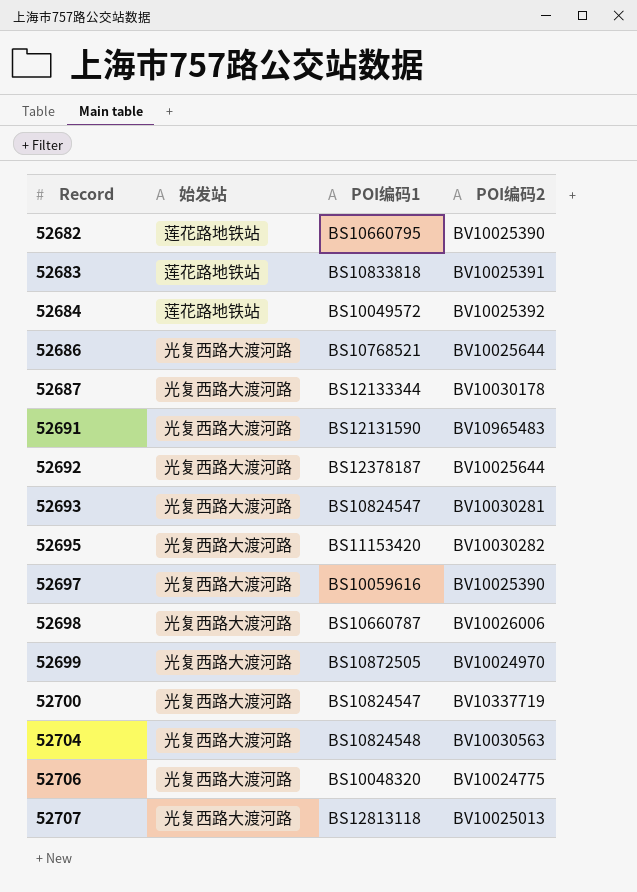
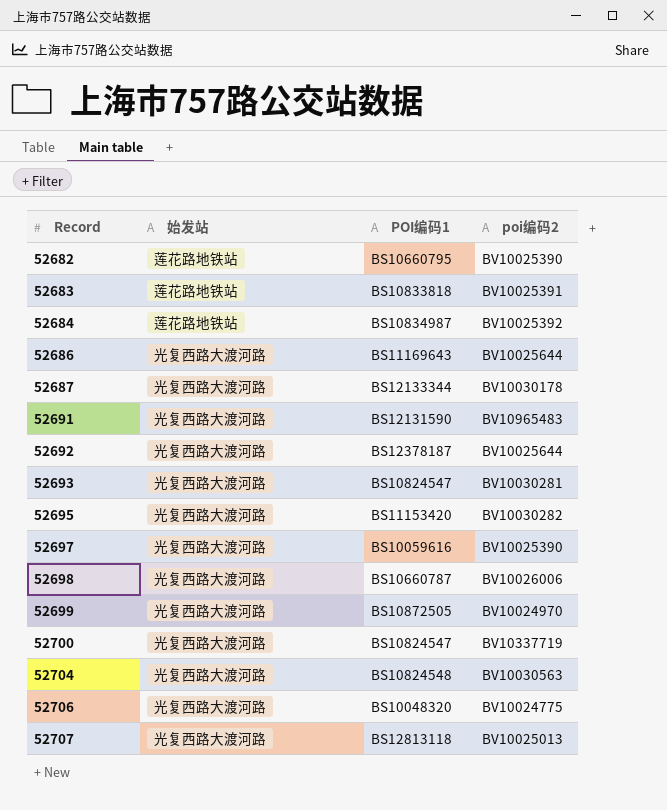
column name: POI编码2 -> poi编码2
52684 | POI编码1: BS10049572 -> BS10834987
52686 | POI编码1: BS10768521 -> BS11169643

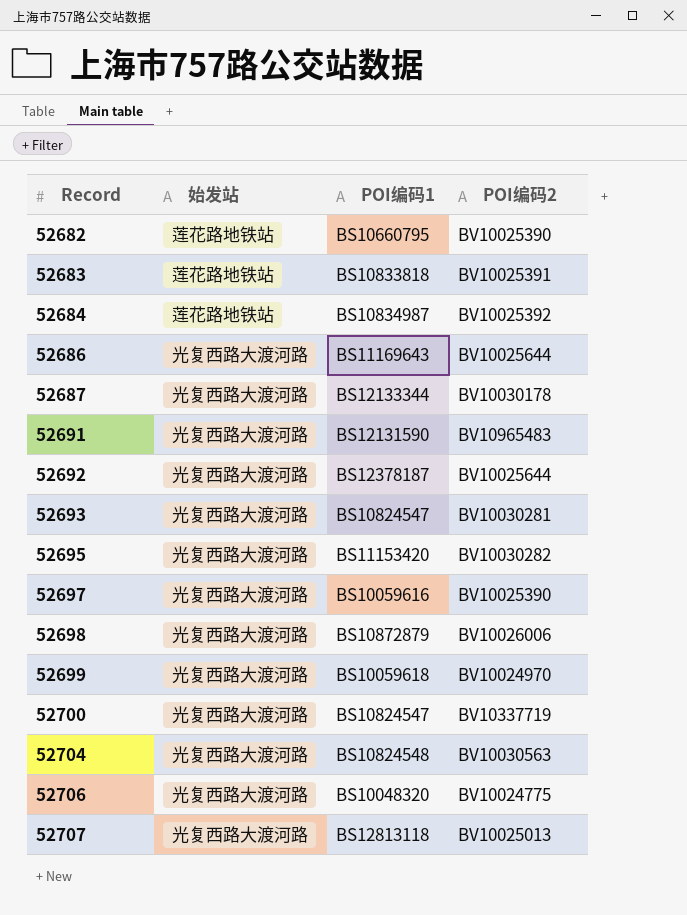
column name: poi编码2 -> POI编码2
52698 | POI编码1: BS10660787 -> BS10872879
52699 | POI编码1: BS10872505 -> BS10059618

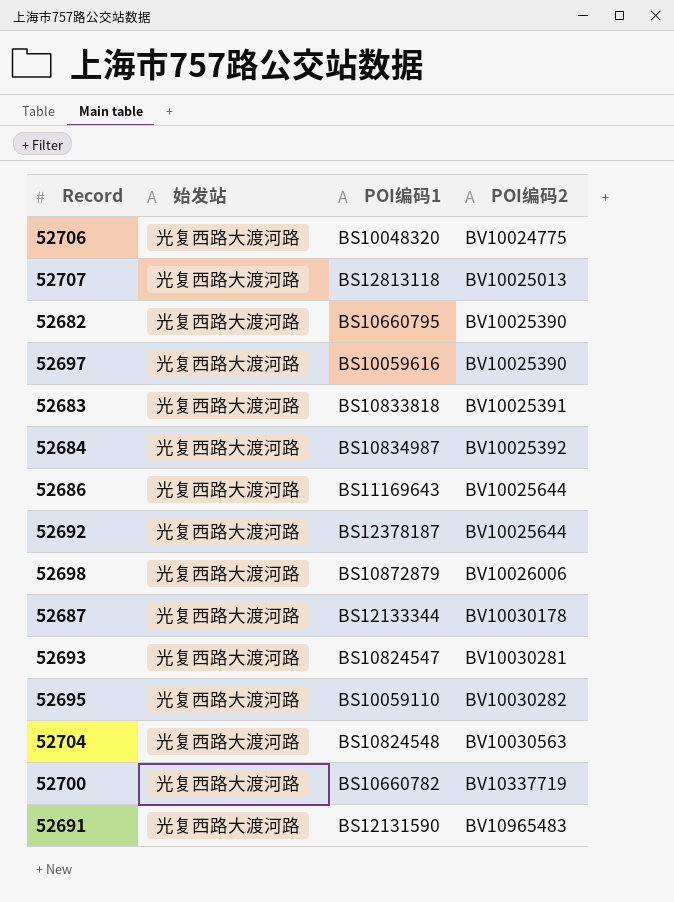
row order: Record ascending -> POI编码2 ascending
row 52699: 光复西路大渡河路 | BS10059618 | BV10024970 -> none
52682 | 始发站: 莲花路地铁站 -> 光复西路大渡河路
52683 | 始发站: 莲花路地铁站 -> 光复西路大渡河路
52684 | 始发站: 莲花路地铁站 -> 光复西路大渡河路
52695 | POI编码1: BS11153420 -> BS10059110
52700 | POI编码1: BS10824547 -> BS10660782

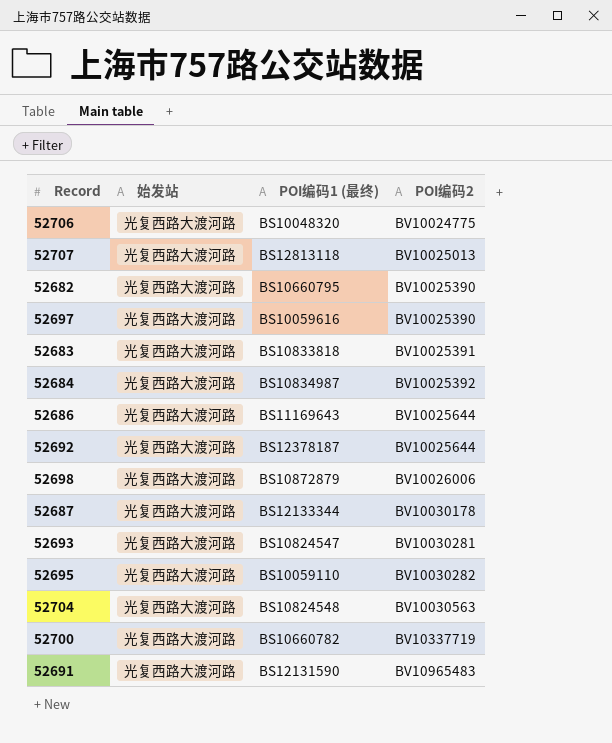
column name: POI编码1 -> POI编码1 (最终)

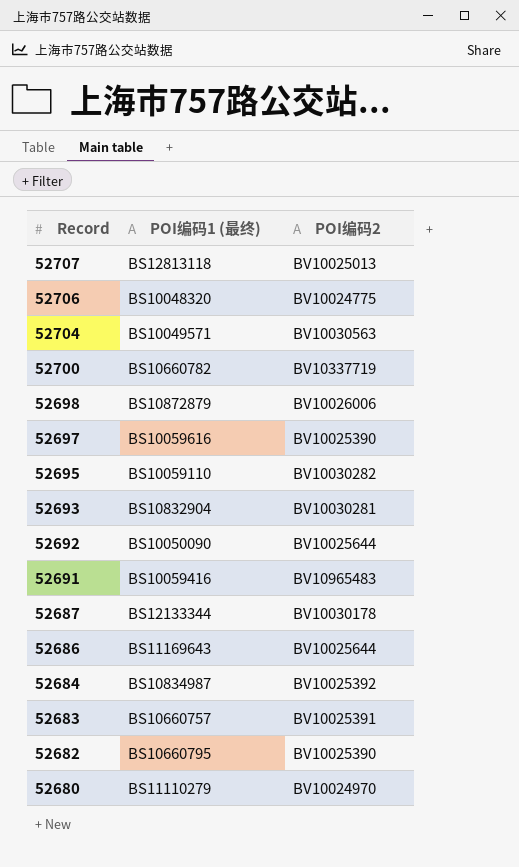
row order: POI编码2 ascending -> Record descending
column 始发站 | position: 2 -> none
52704 | POI编码1 (最终): BS10824548 -> BS10049571
52693 | POI编码1 (最终): BS10824547 -> BS10832904
52692 | POI编码1 (最终): BS12378187 -> BS10050090
52691 | POI编码1 (最终): BS12131590 -> BS10059416
52683 | POI编码1 (最终): BS10833818 -> BS10660757
row 52680: none -> BS11110279 | BV10024970

